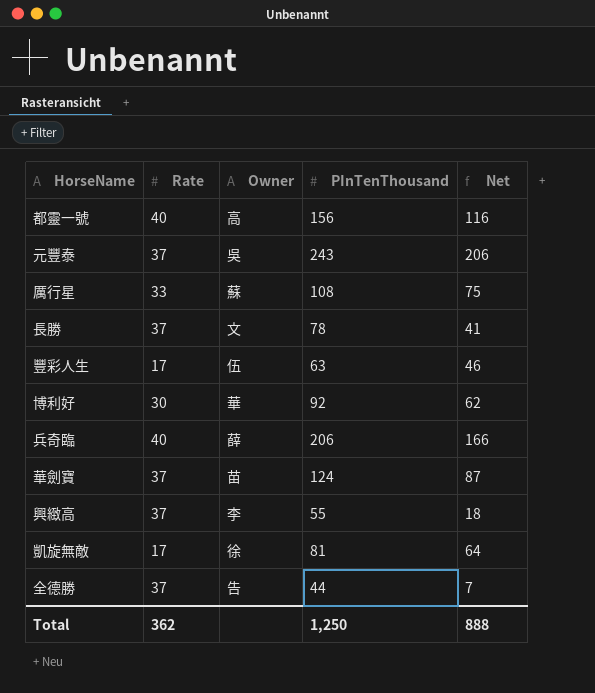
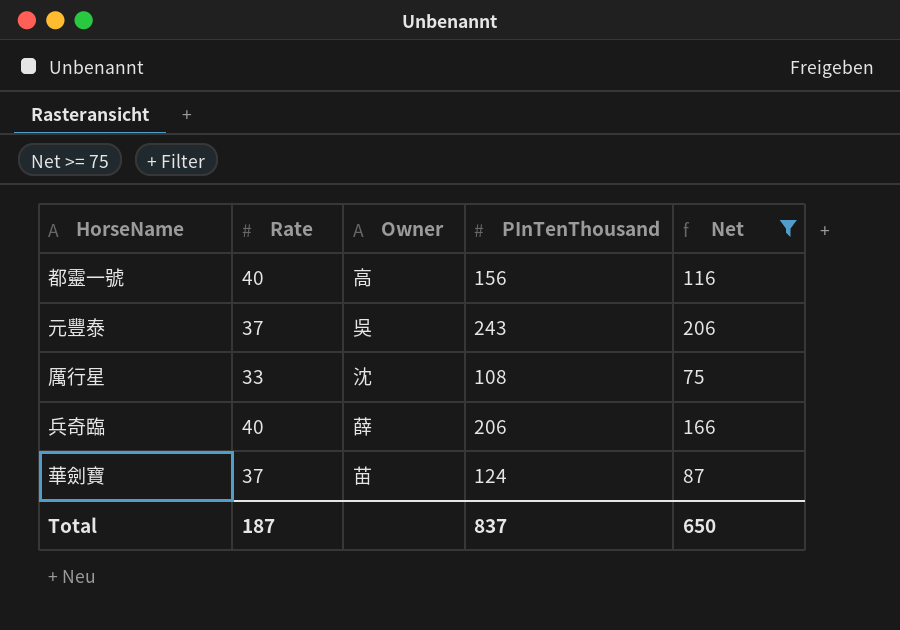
filter: none -> Net >= 75
厲行星 | Owner: 蘇 -> 沈
Total | Rate: 362 -> 187
Total | PInTenThousand: 1,250 -> 837
Total | Net: 888 -> 650

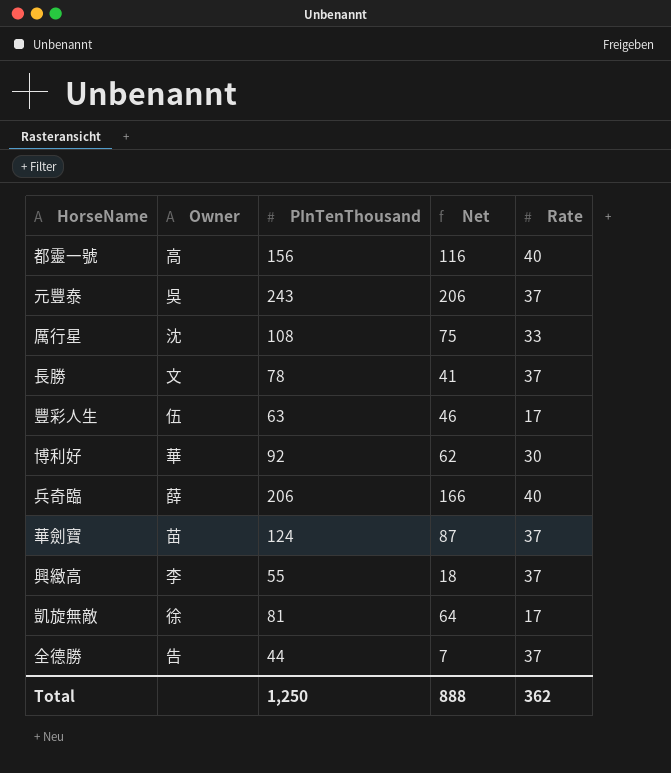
filter: Net >= 75 -> none
column Rate | position: 2 -> 5
Total | PInTenThousand: 837 -> 1,250
Total | Net: 650 -> 888
Total | Rate: 187 -> 362

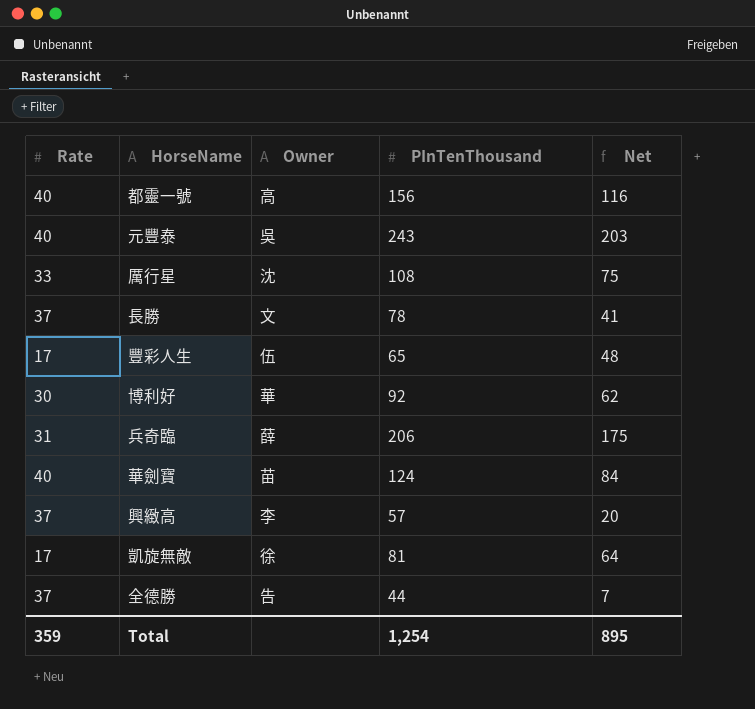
column Rate | position: 5 -> 1
元豐泰 | Rate: 37 -> 40
元豐泰 | Net: 206 -> 203
豐彩人生 | PInTenThousand: 63 -> 65
豐彩人生 | Net: 46 -> 48
兵奇臨 | Rate: 40 -> 31
兵奇臨 | Net: 166 -> 175
華劍寶 | Rate: 37 -> 40
華劍寶 | Net: 87 -> 84
興緻高 | PInTenThousand: 55 -> 57
興緻高 | Net: 18 -> 20
Total | Rate: 362 -> 359
Total | PInTenThousand: 1,250 -> 1,254
Total | Net: 888 -> 895

